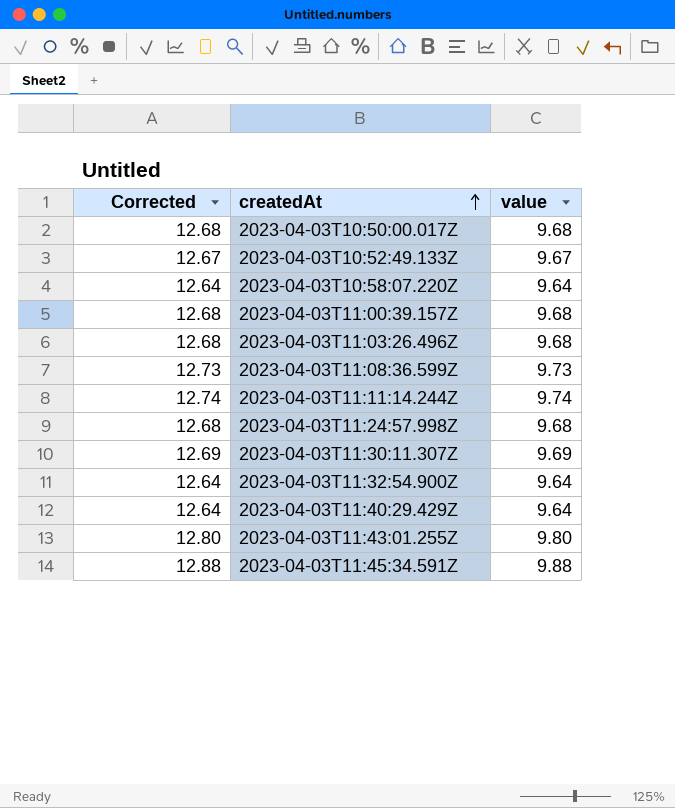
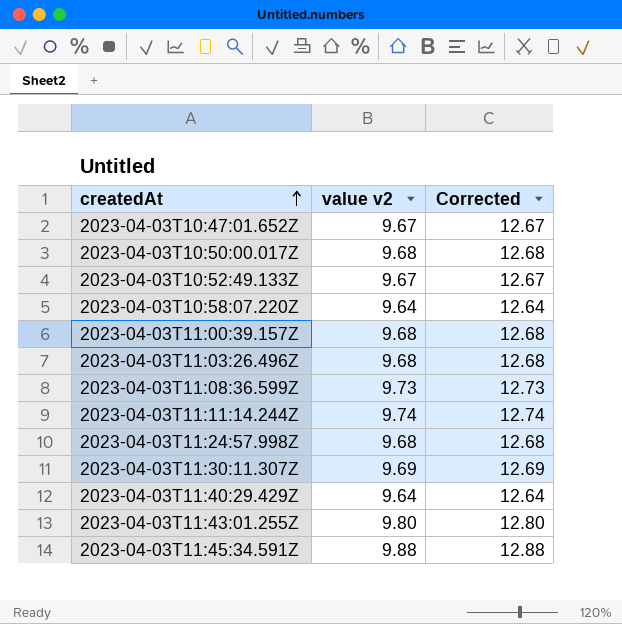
column name: value -> value v2
column Corrected | position: 1 -> 3
row 2023-04-03T11:32:54.900Z: 12.64 | 9.64 -> none
row 2023-04-03T10:47:01.652Z: none -> 9.67 | 12.67

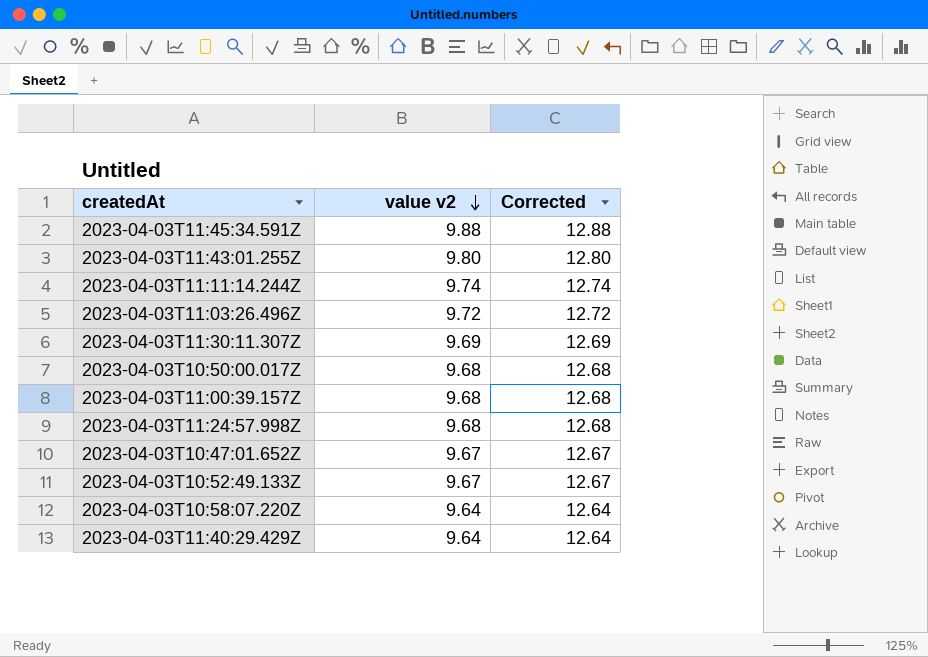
row order: createdAt ascending -> value v2 descending
row 2023-04-03T11:08:36.599Z: 9.73 | 12.73 -> none
2023-04-03T11:03:26.496Z | value v2: 9.68 -> 9.72
2023-04-03T11:03:26.496Z | Corrected: 12.68 -> 12.72

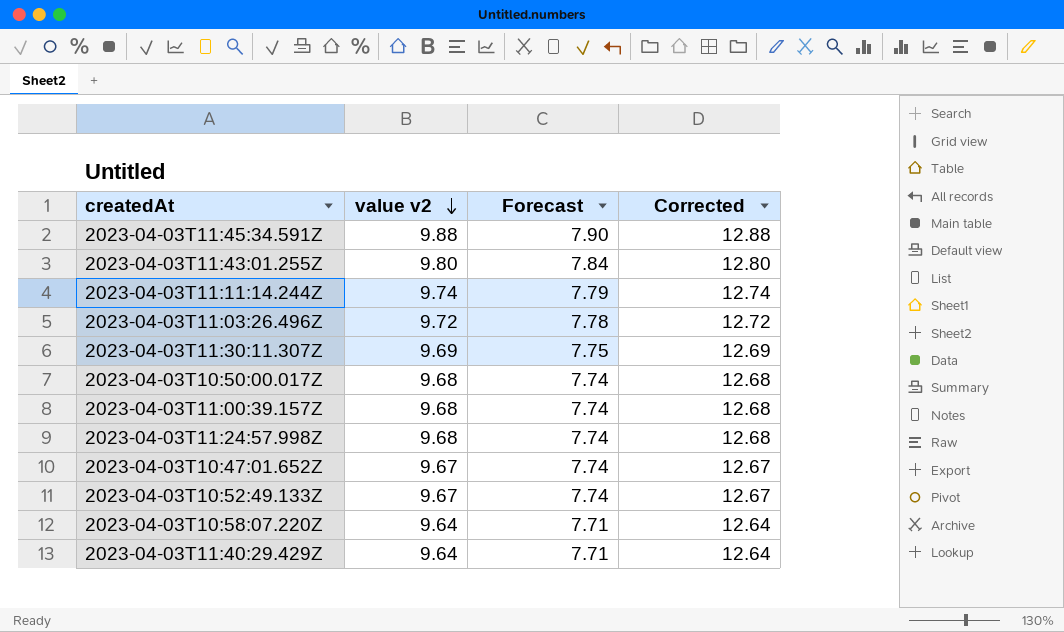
column Forecast | formula: none -> [value v2] * 0.8

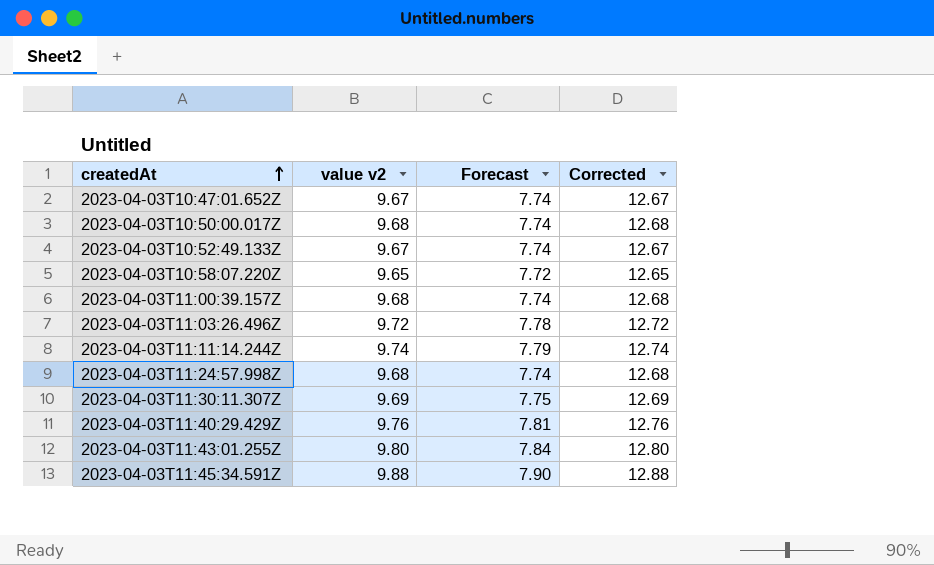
row order: value v2 descending -> createdAt ascending
2023-04-03T10:58:07.220Z | value v2: 9.64 -> 9.65
2023-04-03T10:58:07.220Z | Forecast: 7.71 -> 7.72
2023-04-03T10:58:07.220Z | Corrected: 12.64 -> 12.65
2023-04-03T11:40:29.429Z | value v2: 9.64 -> 9.76
2023-04-03T11:40:29.429Z | Forecast: 7.71 -> 7.81
2023-04-03T11:40:29.429Z | Corrected: 12.64 -> 12.76

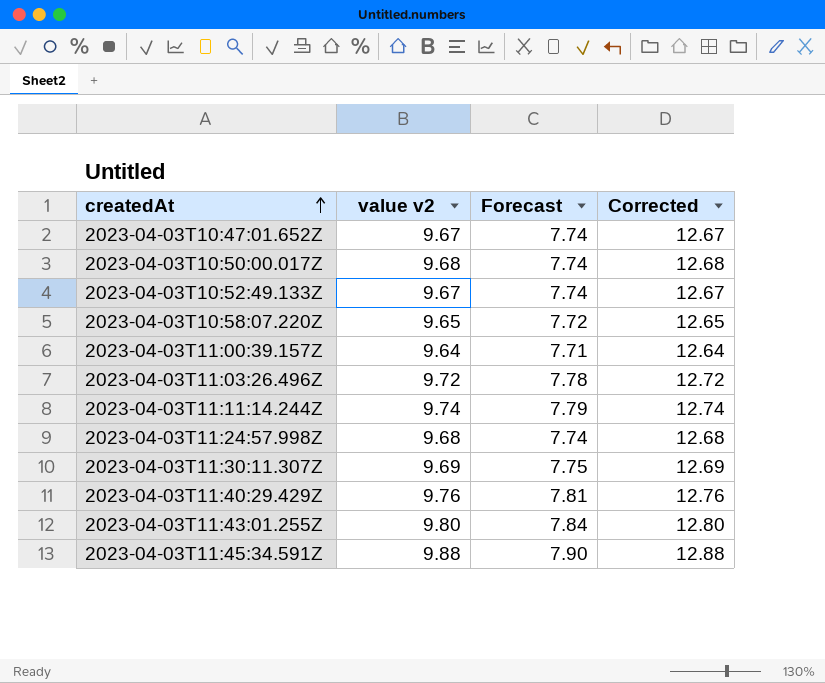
2023-04-03T11:00:39.157Z | value v2: 9.68 -> 9.64
2023-04-03T11:00:39.157Z | Forecast: 7.74 -> 7.71
2023-04-03T11:00:39.157Z | Corrected: 12.68 -> 12.64

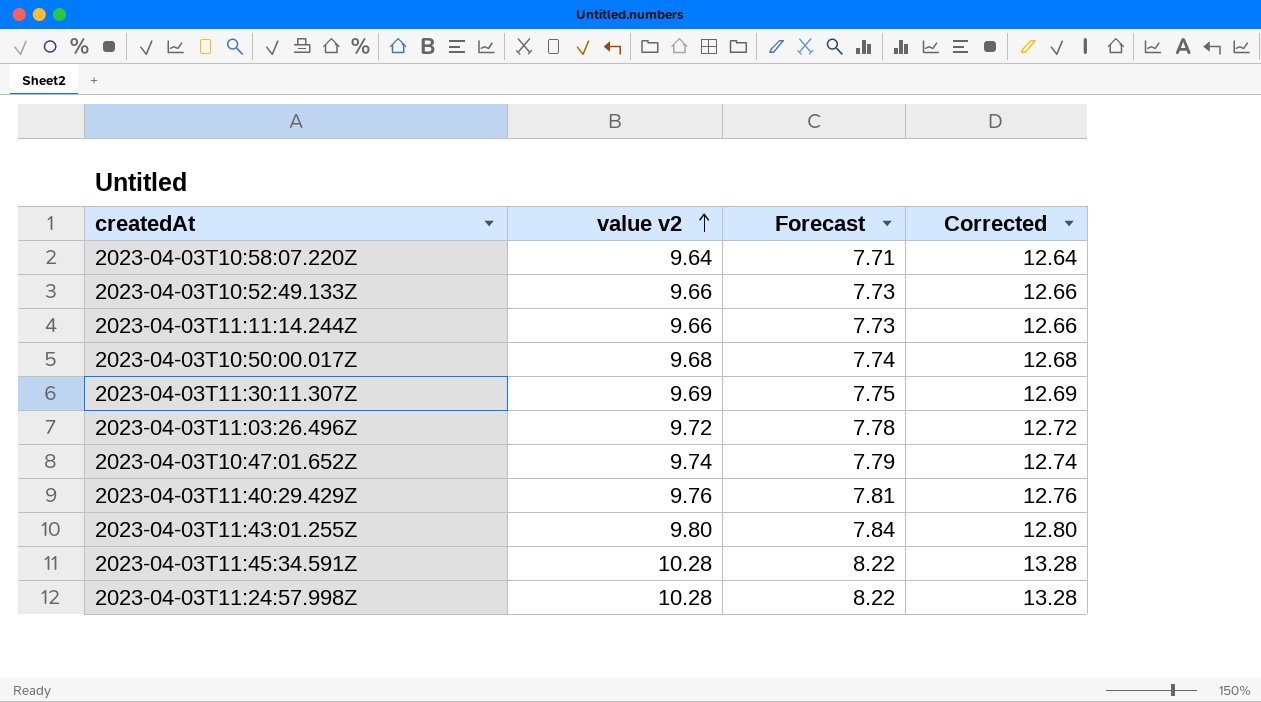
row order: createdAt ascending -> value v2 ascending
row 2023-04-03T11:00:39.157Z: 9.64 | 7.71 | 12.64 -> none
2023-04-03T10:58:07.220Z | value v2: 9.65 -> 9.64
2023-04-03T10:58:07.220Z | Forecast: 7.72 -> 7.71
2023-04-03T10:58:07.220Z | Corrected: 12.65 -> 12.64
2023-04-03T10:52:49.133Z | value v2: 9.67 -> 9.66
2023-04-03T10:52:49.133Z | Forecast: 7.74 -> 7.73
2023-04-03T10:52:49.133Z | Corrected: 12.67 -> 12.66
2023-04-03T11:11:14.244Z | value v2: 9.74 -> 9.66
2023-04-03T11:11:14.244Z | Forecast: 7.79 -> 7.73
2023-04-03T11:11:14.244Z | Corrected: 12.74 -> 12.66
2023-04-03T10:47:01.652Z | value v2: 9.67 -> 9.74
2023-04-03T10:47:01.652Z | Forecast: 7.74 -> 7.79
2023-04-03T10:47:01.652Z | Corrected: 12.67 -> 12.74
2023-04-03T11:45:34.591Z | value v2: 9.88 -> 10.28
2023-04-03T11:45:34.591Z | Forecast: 7.90 -> 8.22
2023-04-03T11:45:34.591Z | Corrected: 12.88 -> 13.28
2023-04-03T11:24:57.998Z | value v2: 9.68 -> 10.28
2023-04-03T11:24:57.998Z | Forecast: 7.74 -> 8.22
2023-04-03T11:24:57.998Z | Corrected: 12.68 -> 13.28

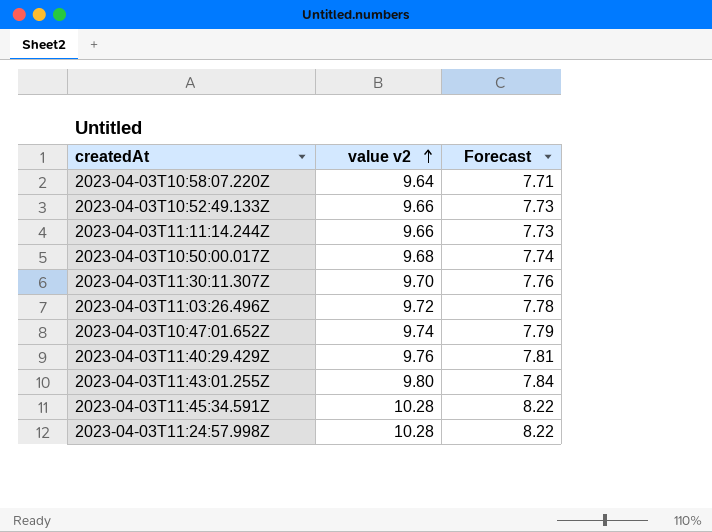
column Corrected | formula: [value v2] + 3 -> none
2023-04-03T11:30:11.307Z | value v2: 9.69 -> 9.70
2023-04-03T11:30:11.307Z | Forecast: 7.75 -> 7.76

